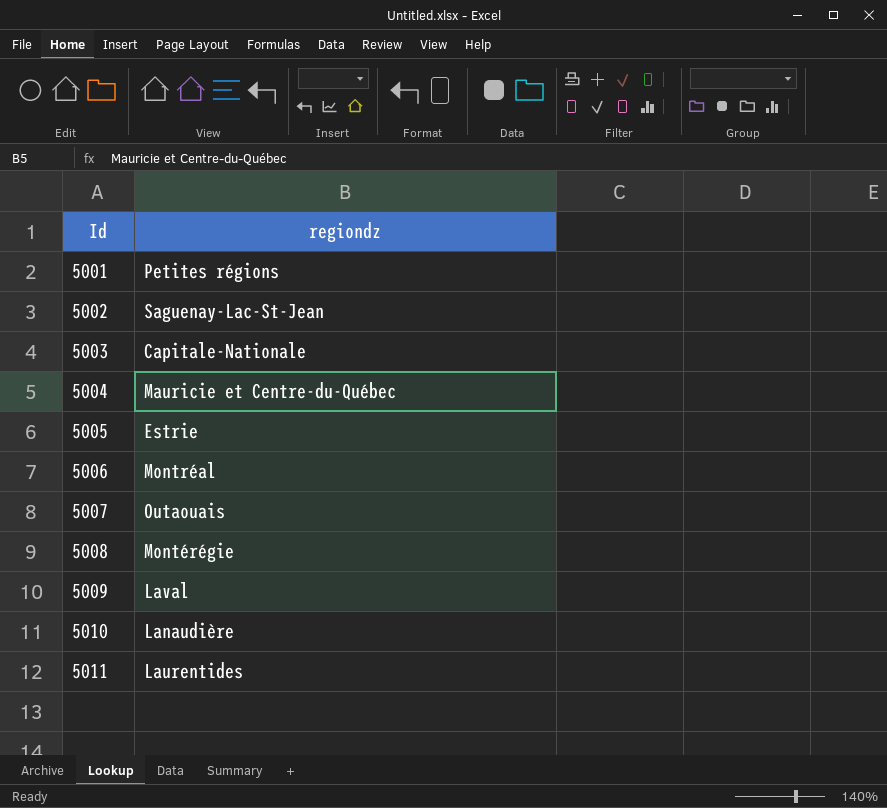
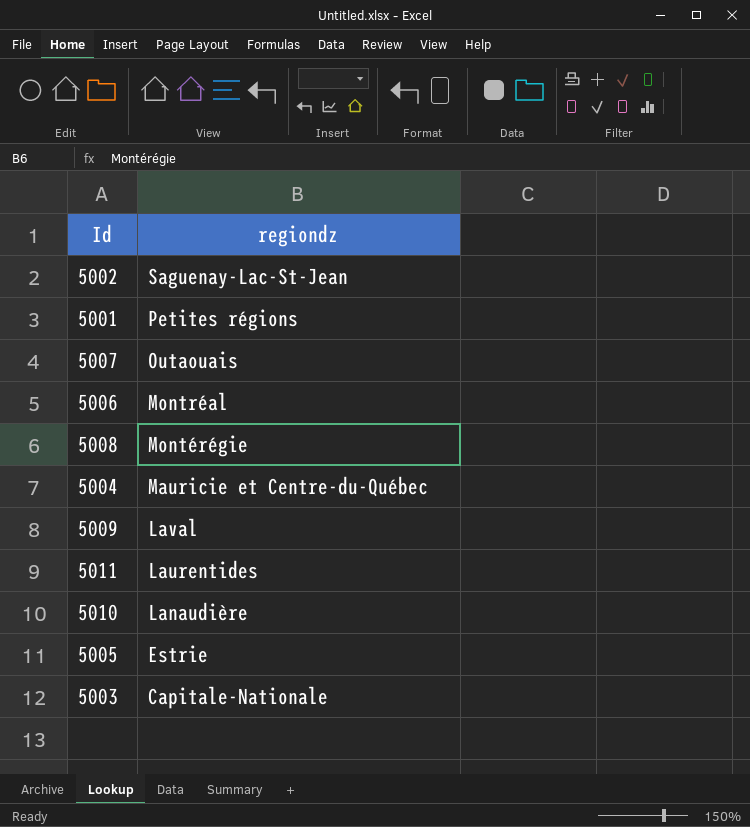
row order: Id ascending -> regiondz descending

